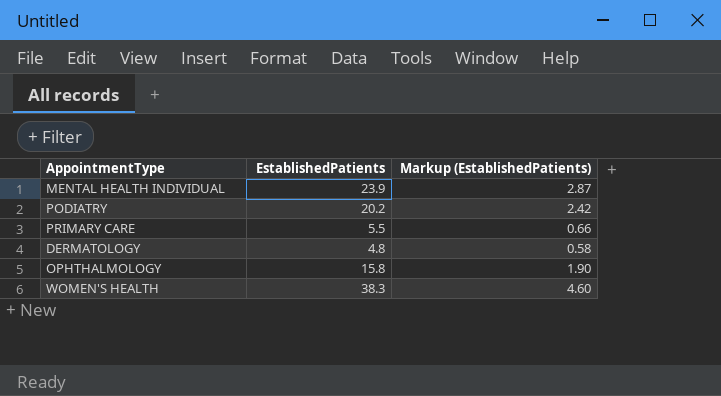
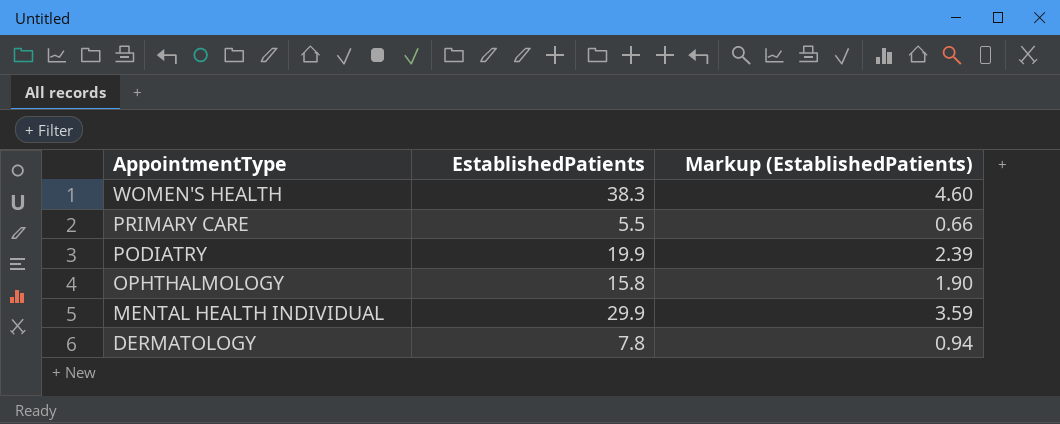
row order: none -> AppointmentType descending
PODIATRY | EstablishedPatients: 20.2 -> 19.9
PODIATRY | Markup (EstablishedPatients): 2.42 -> 2.39
MENTAL HEALTH INDIVIDUAL | EstablishedPatients: 23.9 -> 29.9
MENTAL HEALTH INDIVIDUAL | Markup (EstablishedPatients): 2.87 -> 3.59
DERMATOLOGY | EstablishedPatients: 4.8 -> 7.8
DERMATOLOGY | Markup (EstablishedPatients): 0.58 -> 0.94

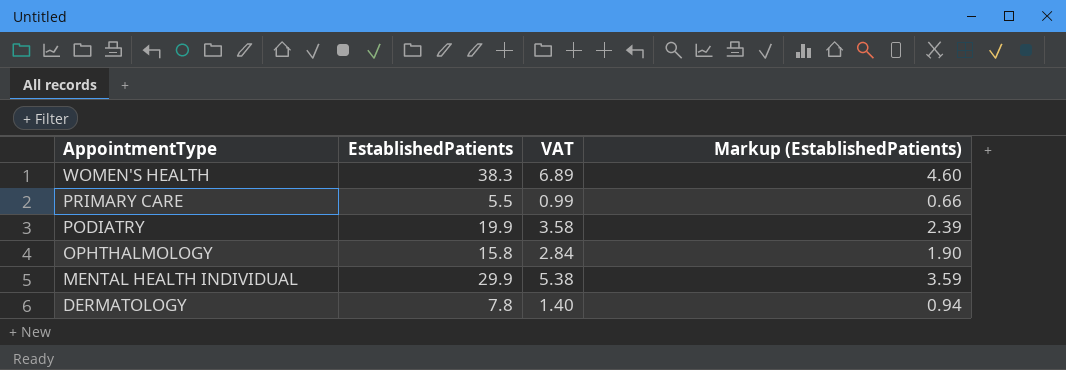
column VAT | formula: none -> [EstablishedPatients] * 0.18

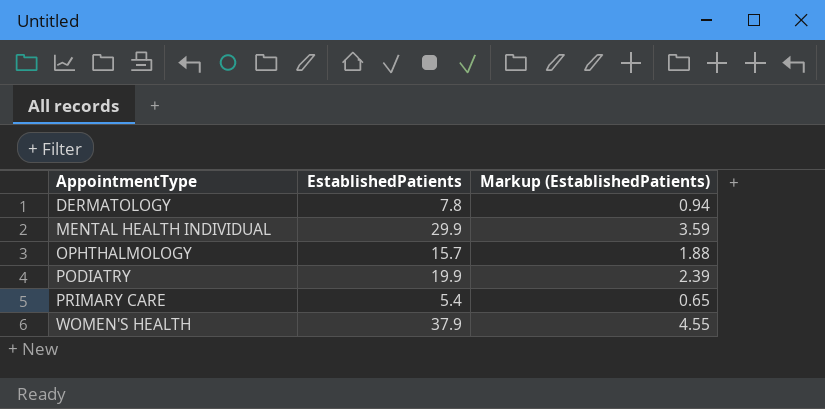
row order: AppointmentType descending -> AppointmentType ascending
column VAT | formula: [EstablishedPatients] * 0.18 -> none
OPHTHALMOLOGY | EstablishedPatients: 15.8 -> 15.7
OPHTHALMOLOGY | Markup (EstablishedPatients): 1.90 -> 1.88
PRIMARY CARE | EstablishedPatients: 5.5 -> 5.4
PRIMARY CARE | Markup (EstablishedPatients): 0.66 -> 0.65
WOMEN'S HEALTH | EstablishedPatients: 38.3 -> 37.9
WOMEN'S HEALTH | Markup (EstablishedPatients): 4.60 -> 4.55

